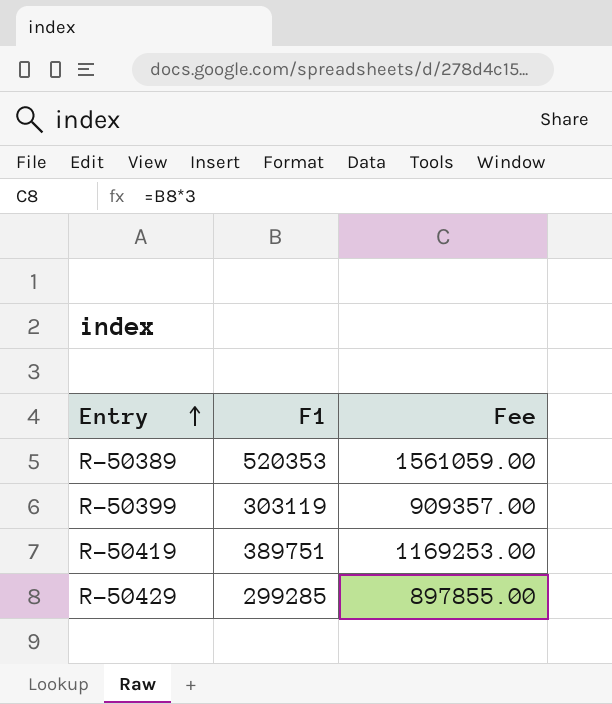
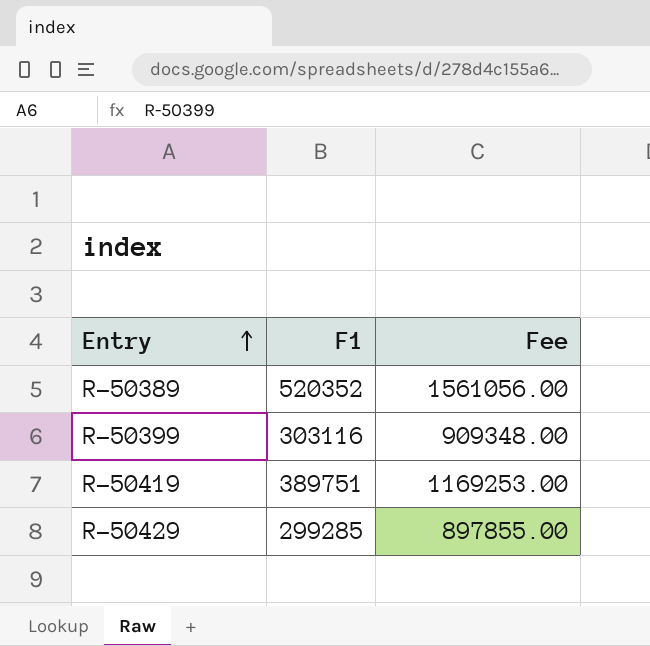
R-50389 | F1: 520353 -> 520352
R-50389 | Fee: 1561059.00 -> 1561056.00
R-50399 | F1: 303119 -> 303116
R-50399 | Fee: 909357.00 -> 909348.00

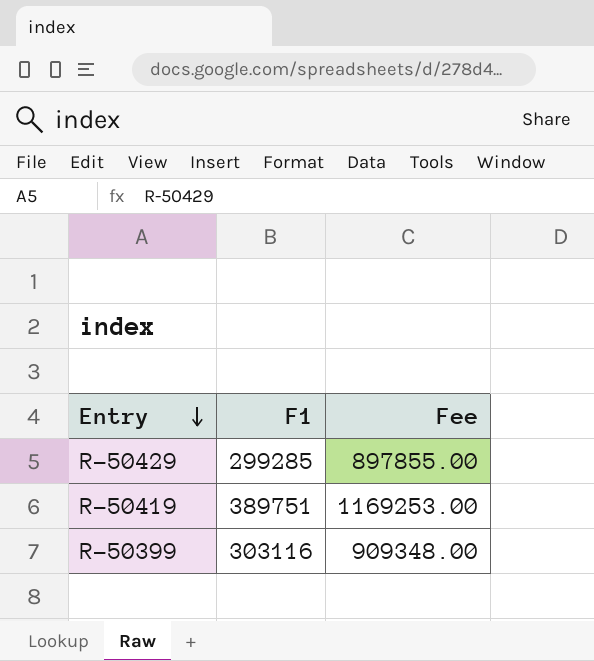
row order: Entry ascending -> Entry descending
row R-50389: 520352 | 1561056.00 -> none

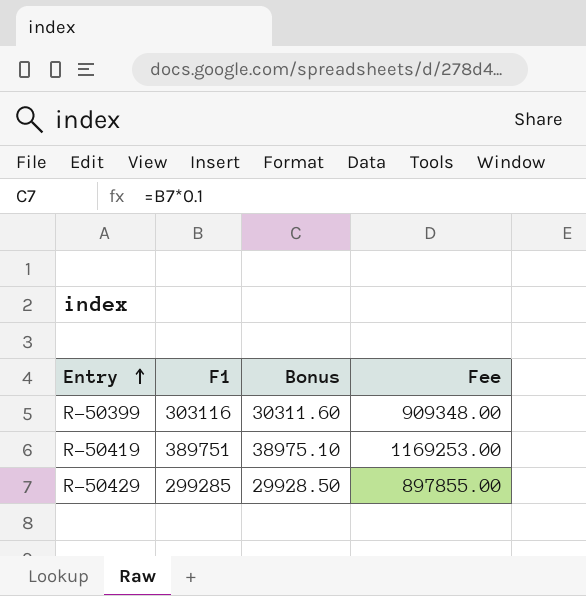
row order: Entry descending -> Entry ascending
column Bonus | formula: none -> [F1] * 0.1

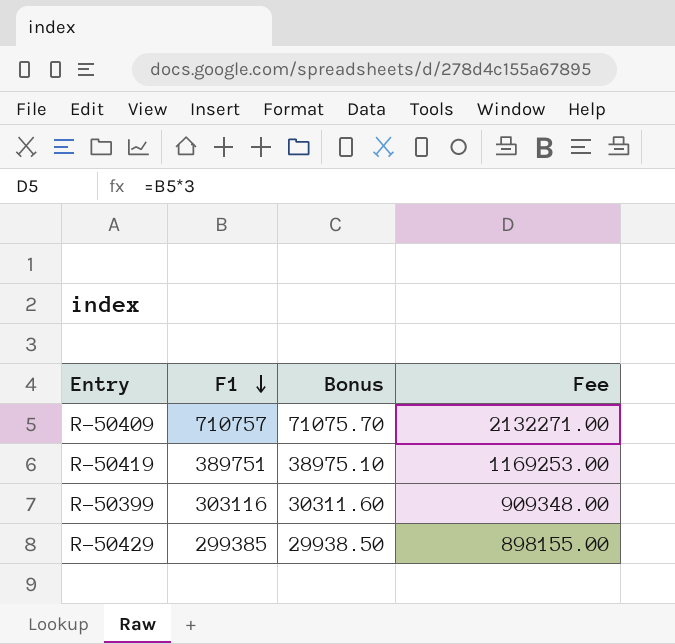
row order: Entry ascending -> F1 descending
row R-50409: none -> 710757 | 71075.70 | 2132271.00
R-50429 | F1: 299285 -> 299385
R-50429 | Bonus: 29928.50 -> 29938.50
R-50429 | Fee: 897855.00 -> 898155.00

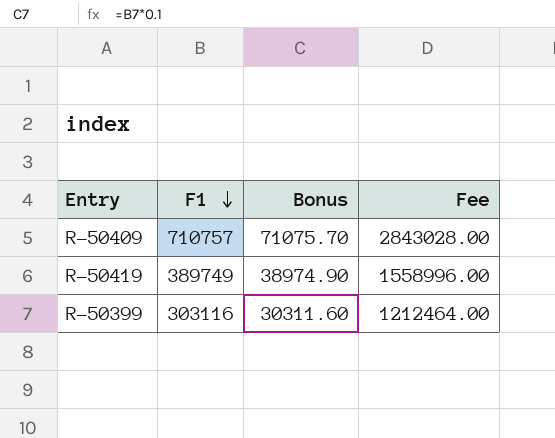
column Fee | formula: [F1] * 3 -> [F1] * 4
row R-50429: 299385 | 29938.50 | 898155.00 -> none
R-50419 | F1: 389751 -> 389749
R-50419 | Bonus: 38975.10 -> 38974.90

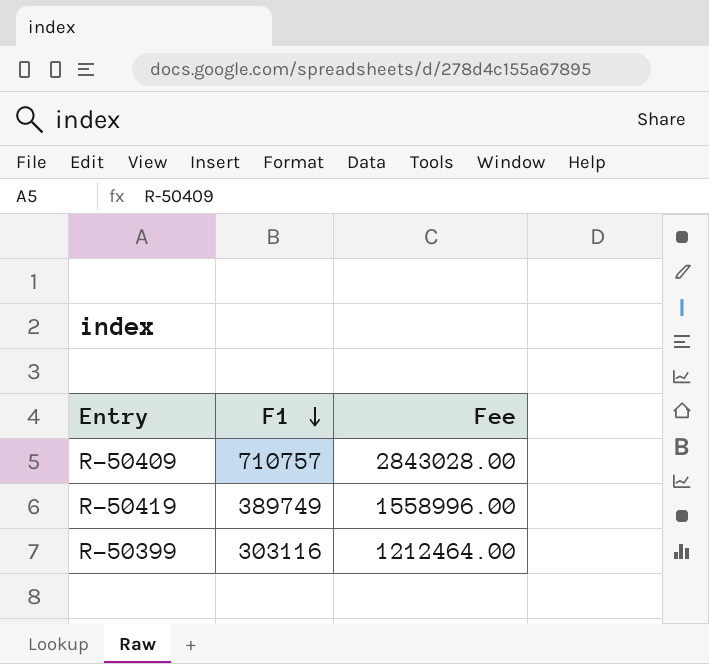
column Bonus | formula: [F1] * 0.1 -> none

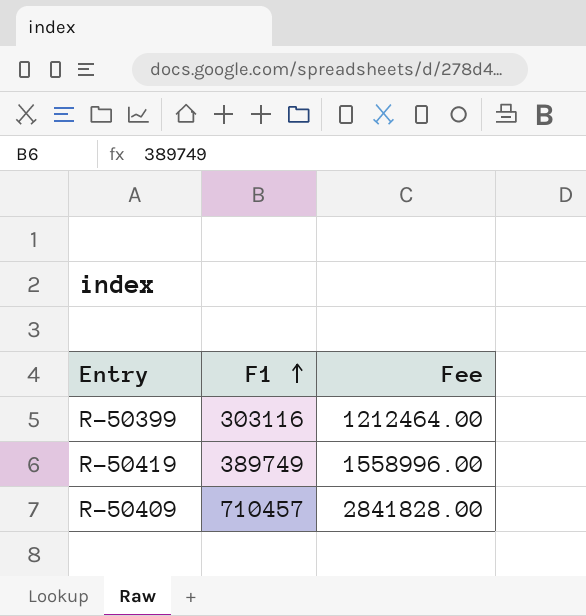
row order: F1 descending -> F1 ascending
R-50409 | F1: 710757 -> 710457
R-50409 | Fee: 2843028.00 -> 2841828.00

